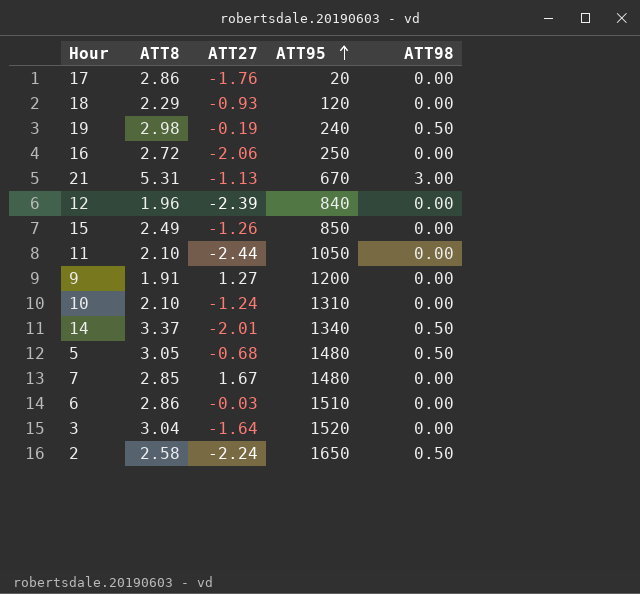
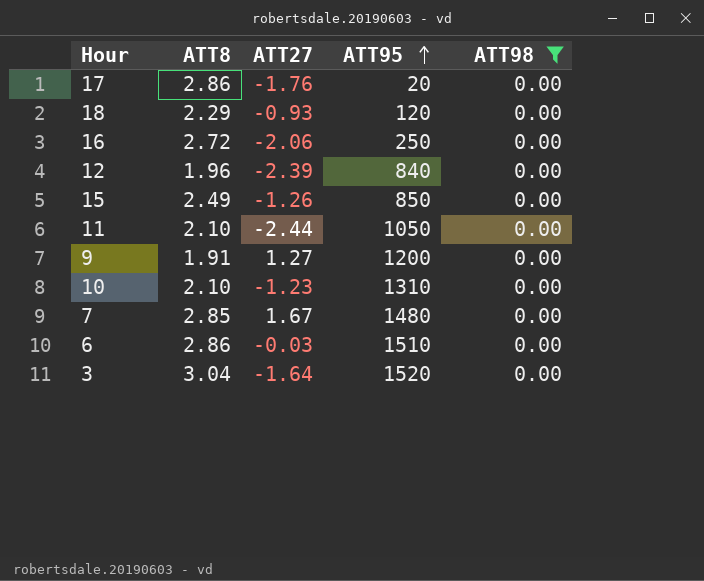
filter: none -> ATT98 = 0.00
10 | ATT27: -1.24 -> -1.23

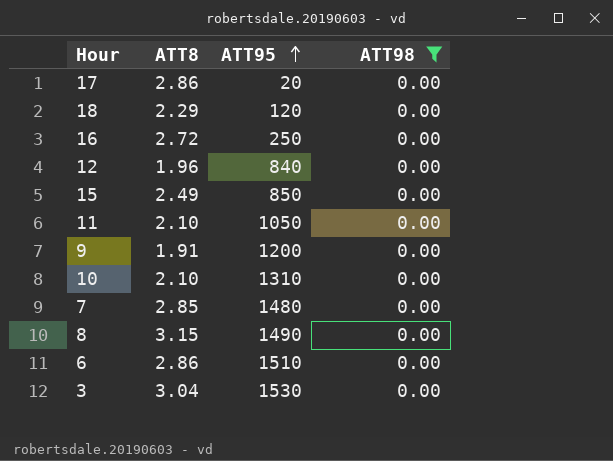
column ATT27 | position: 3 -> none
row 8: none -> 3.15 | 1490 | 0.00
3 | ATT95: 1520 -> 1530

